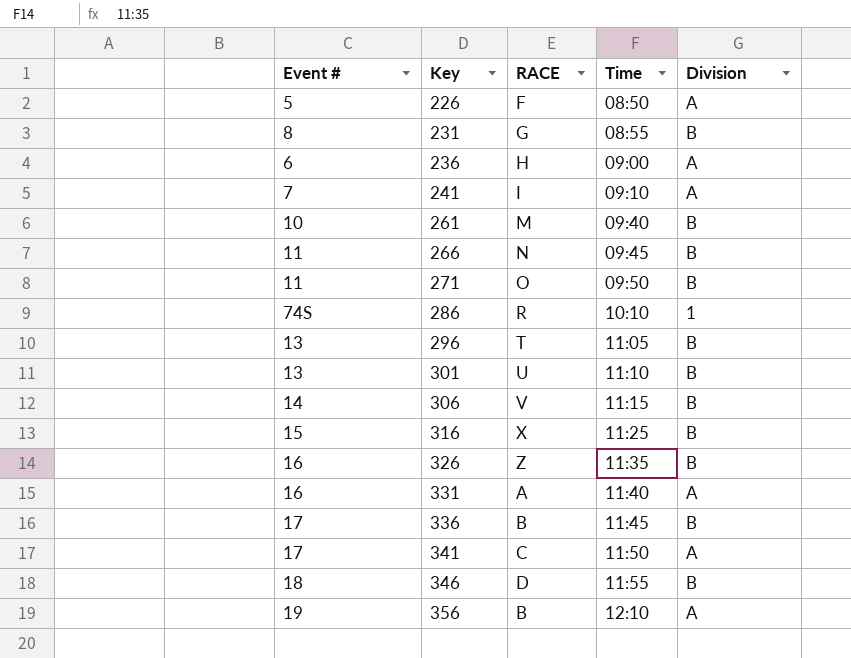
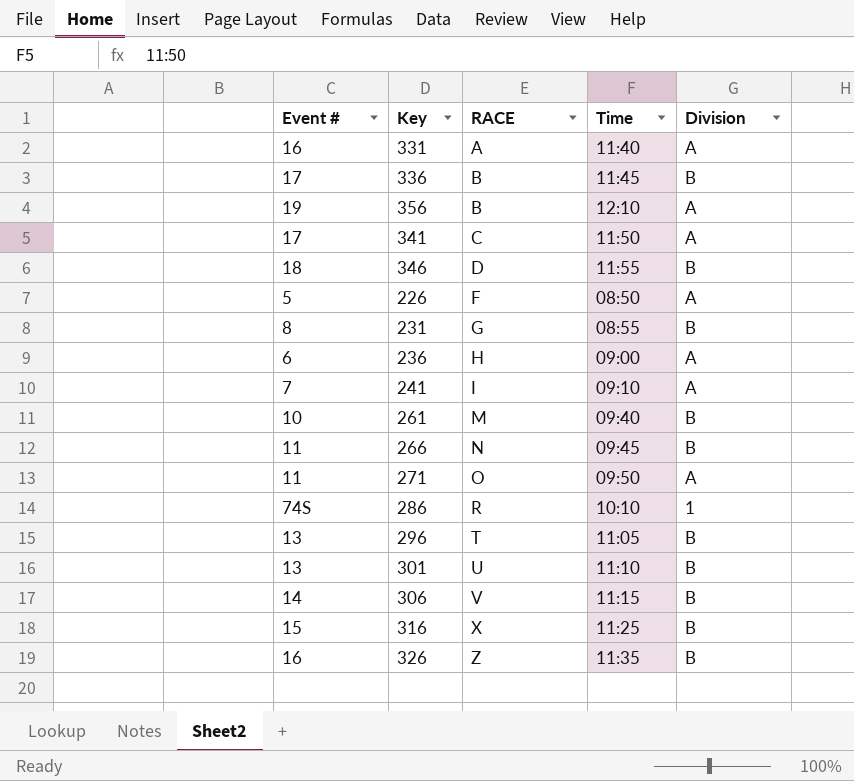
row order: Key ascending -> RACE ascending
271 | Division: B -> A

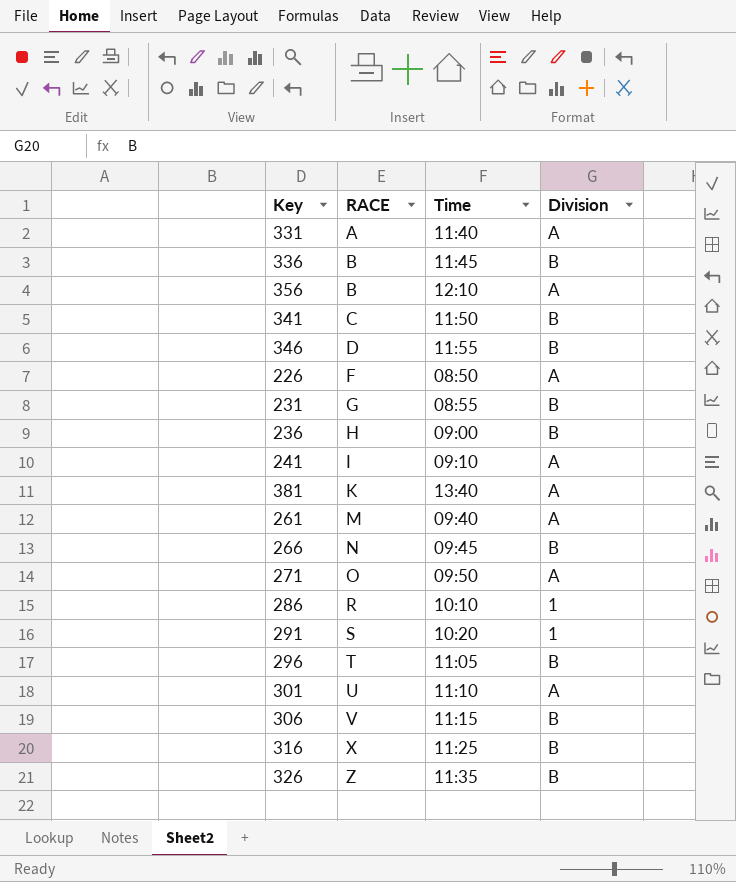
column Event # | position: 1 -> none
341 | Division: A -> B
236 | Division: A -> B
row 381: none -> K | 13:40 | A
261 | Division: B -> A
row 291: none -> S | 10:20 | 1
301 | Division: B -> A

